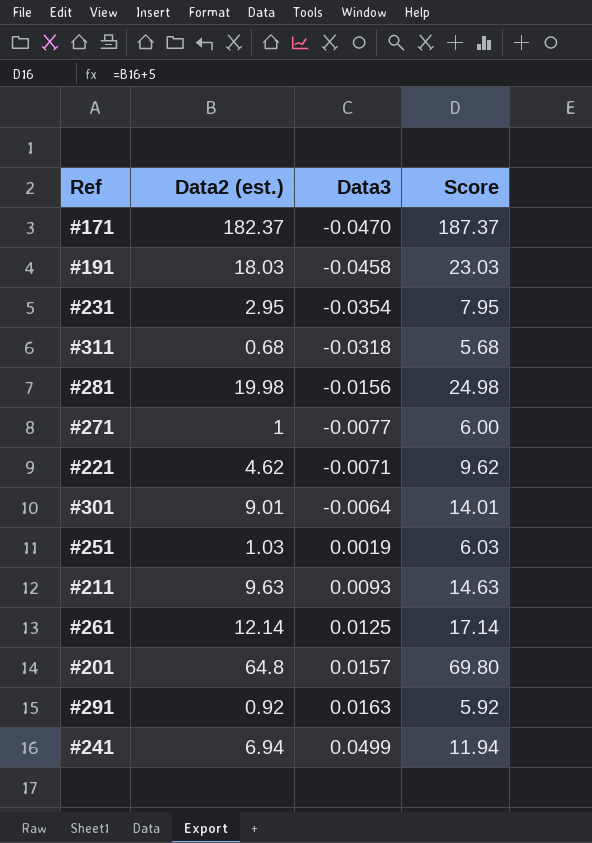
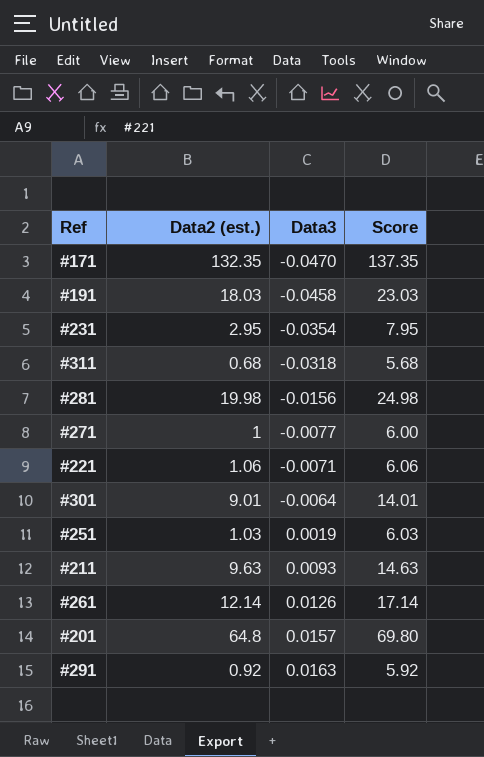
row #241: 6.94 | 0.0499 | 11.94 -> none
#171 | Data2 (est.): 182.37 -> 132.35
#171 | Score: 187.37 -> 137.35
#221 | Data2 (est.): 4.62 -> 1.06
#221 | Score: 9.62 -> 6.06
#261 | Data3: 0.0125 -> 0.0126

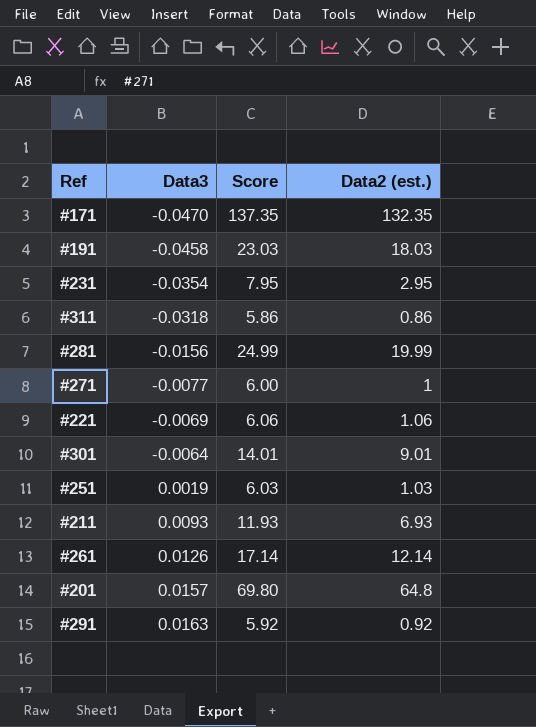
column Data2 (est.) | position: 2 -> 4
#311 | Score: 5.68 -> 5.86
#311 | Data2 (est.): 0.68 -> 0.86
#281 | Score: 24.98 -> 24.99
#281 | Data2 (est.): 19.98 -> 19.99
#221 | Data3: -0.0071 -> -0.0069
#211 | Score: 14.63 -> 11.93
#211 | Data2 (est.): 9.63 -> 6.93

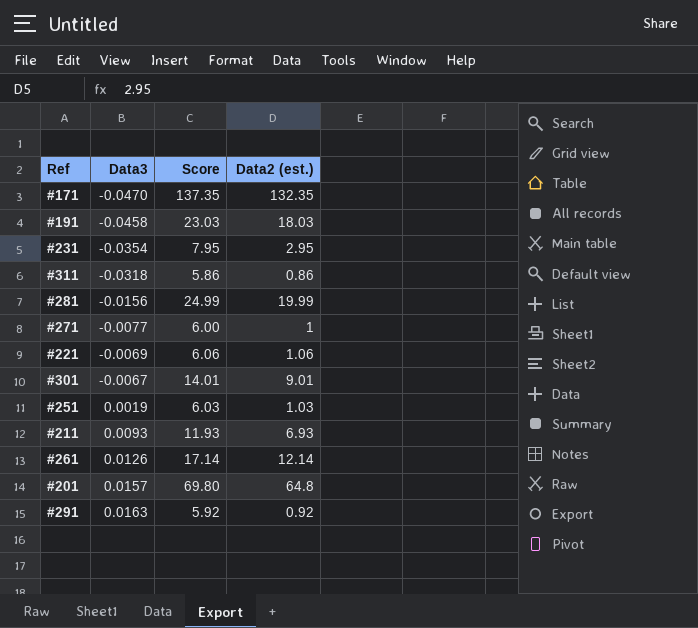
#301 | Data3: -0.0064 -> -0.0067

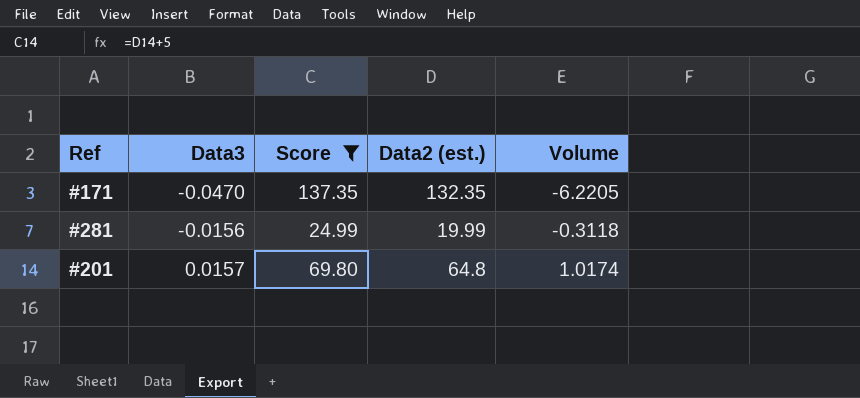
filter: none -> Score >= 24.99
column Volume | formula: none -> [Data3] * [Data2 (est.)]

